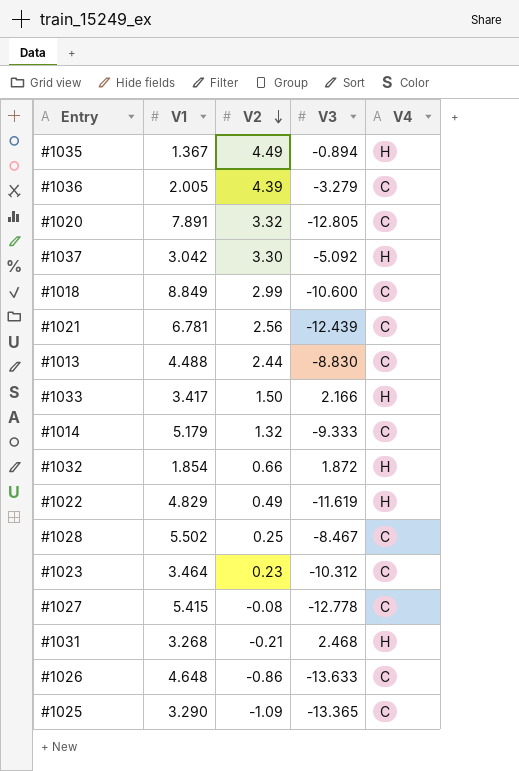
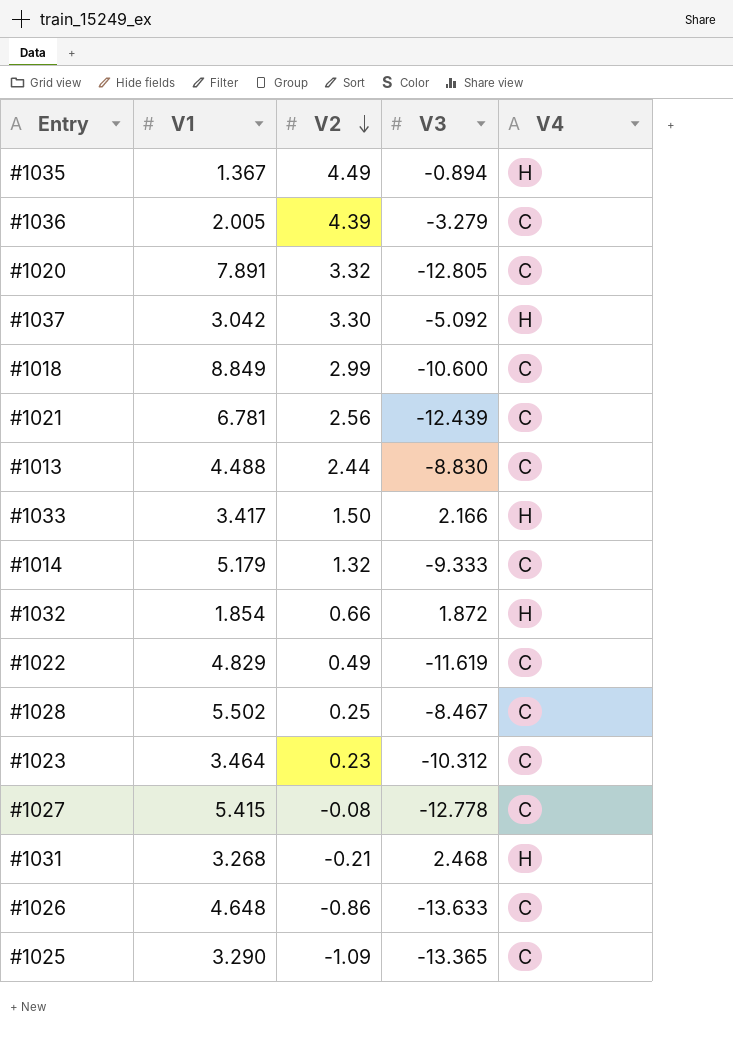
#1022 | V4: H -> C

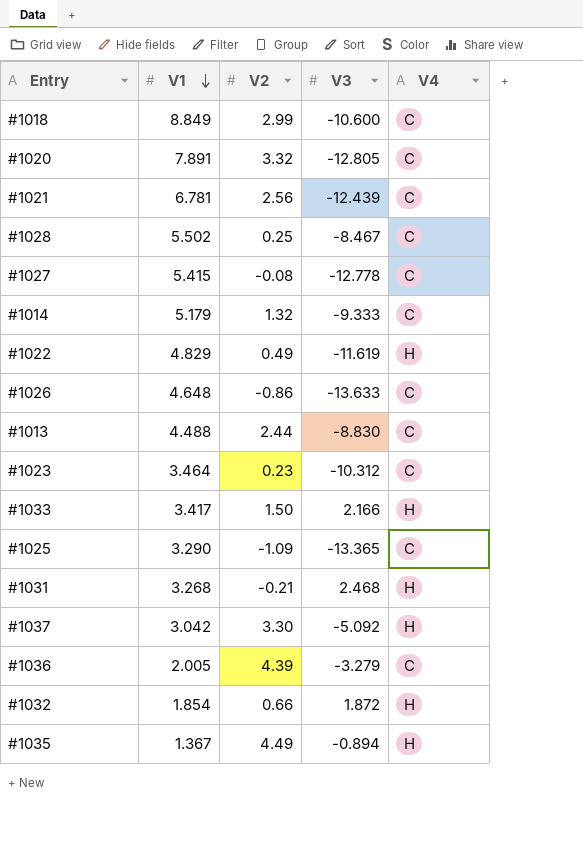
row order: V2 descending -> V1 descending
#1022 | V4: C -> H

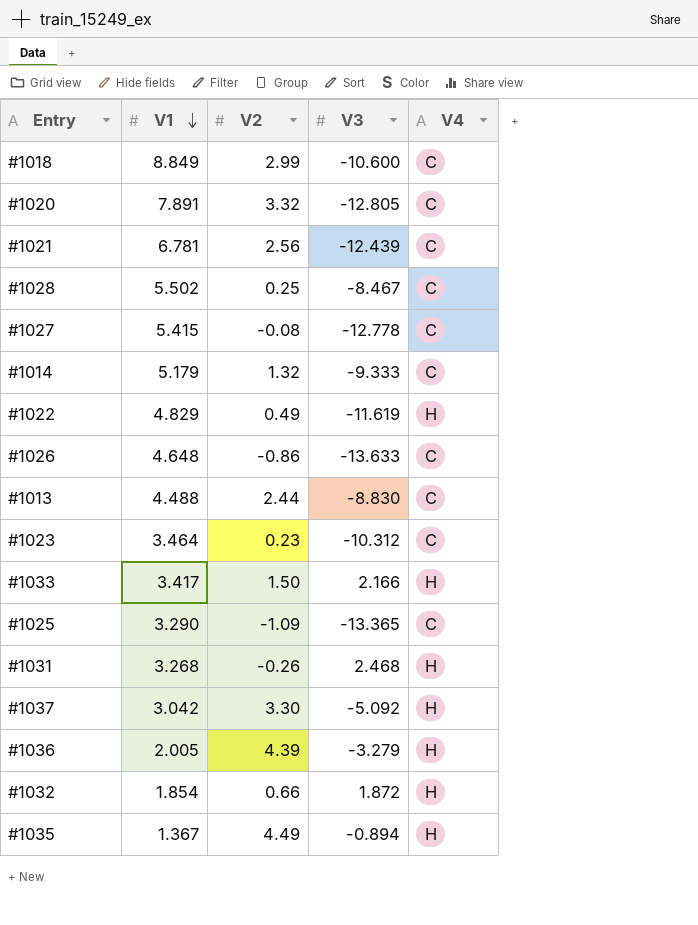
#1031 | V2: -0.21 -> -0.26
#1036 | V4: C -> H

